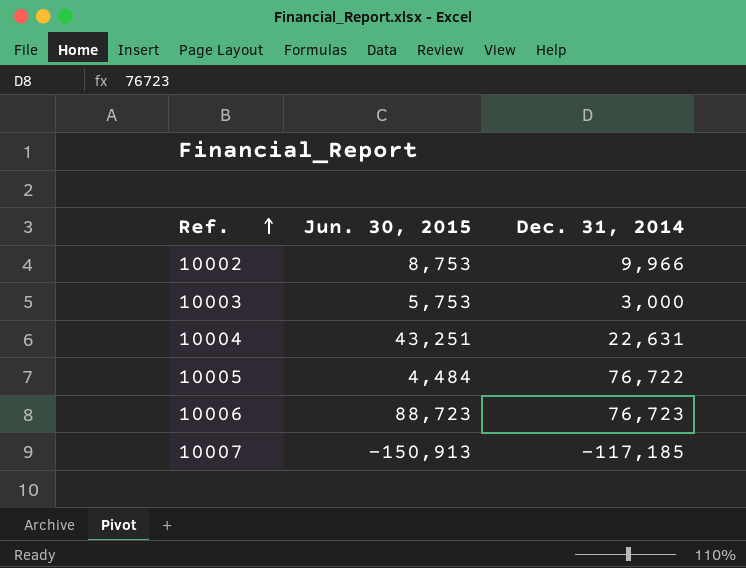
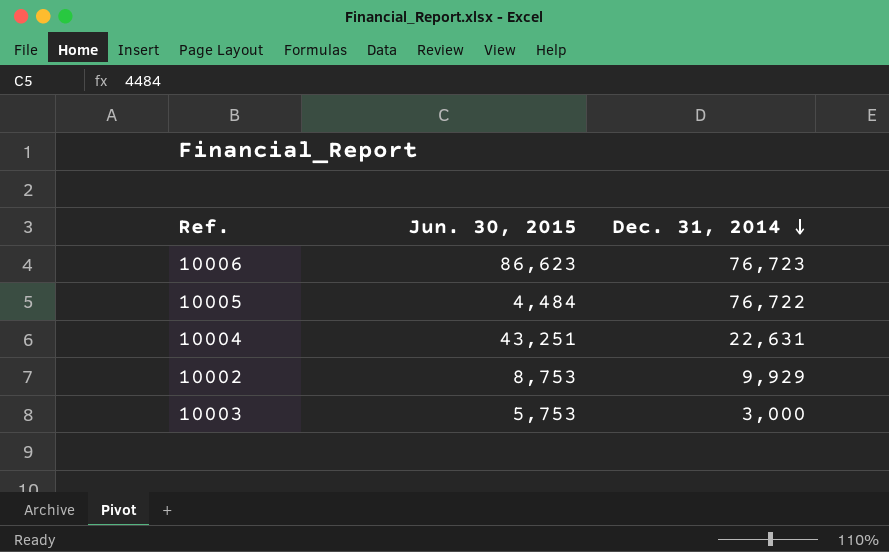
row order: Ref. ascending -> Dec. 31, 2014 descending
row 10007: -150,913 | -117,185 -> none
10006 | Jun. 30, 2015: 88,723 -> 86,623
10002 | Dec. 31, 2014: 9,966 -> 9,929

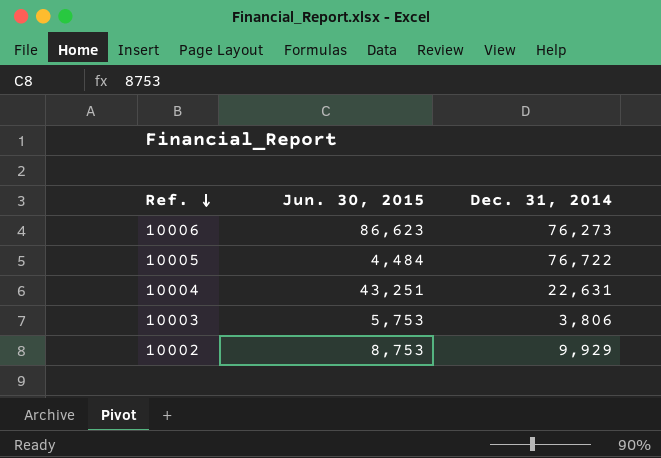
row order: Dec. 31, 2014 descending -> Ref. descending
10006 | Dec. 31, 2014: 76,723 -> 76,273
10003 | Dec. 31, 2014: 3,000 -> 3,806

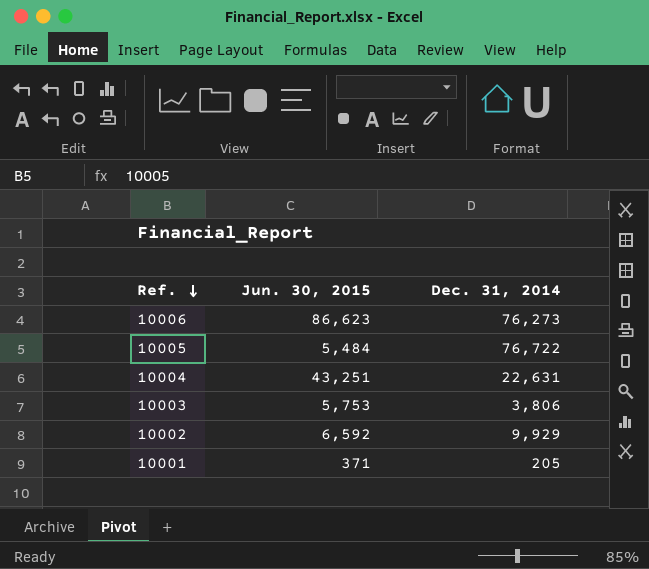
10005 | Jun. 30, 2015: 4,484 -> 5,484
10002 | Jun. 30, 2015: 8,753 -> 6,592
row 10001: none -> 371 | 205

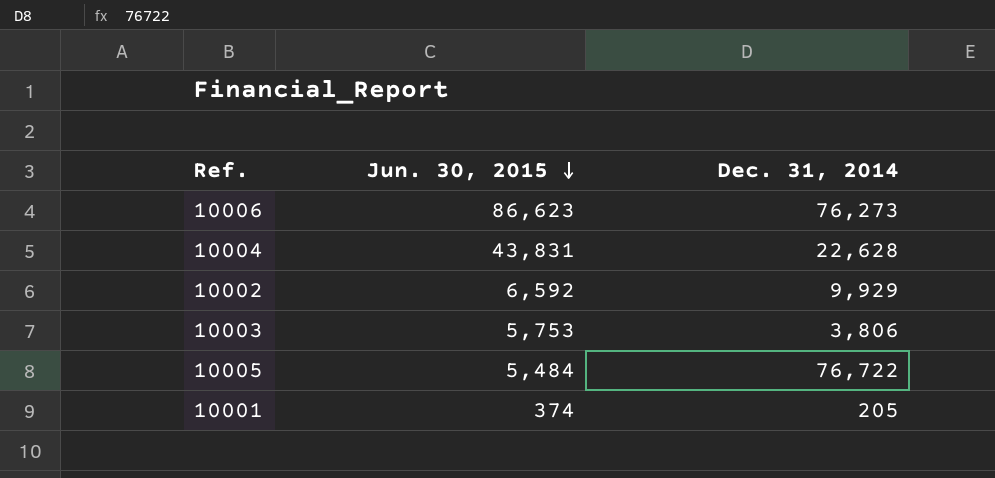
row order: Ref. descending -> Jun. 30, 2015 descending
10004 | Jun. 30, 2015: 43,251 -> 43,831
10004 | Dec. 31, 2014: 22,631 -> 22,628
10001 | Jun. 30, 2015: 371 -> 374

